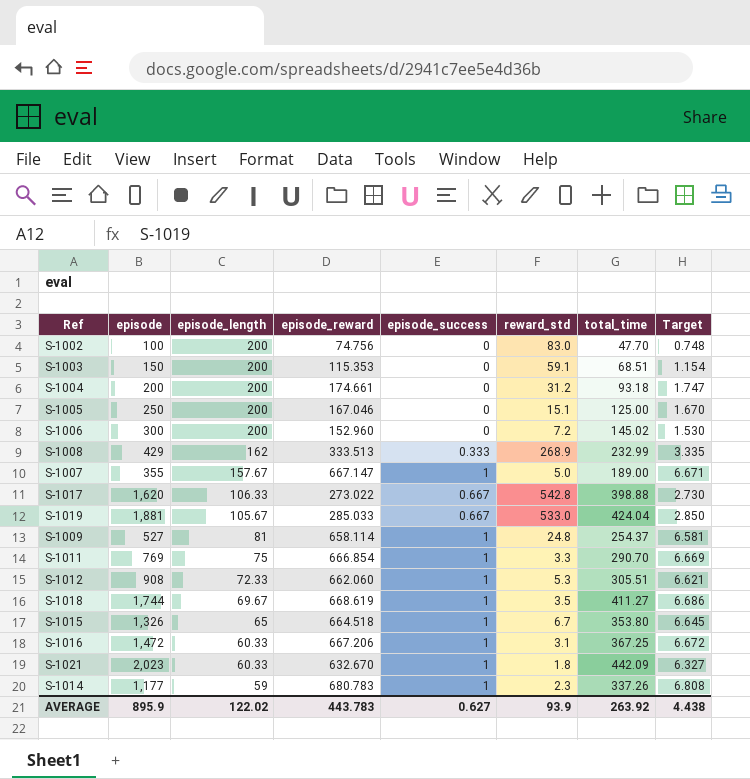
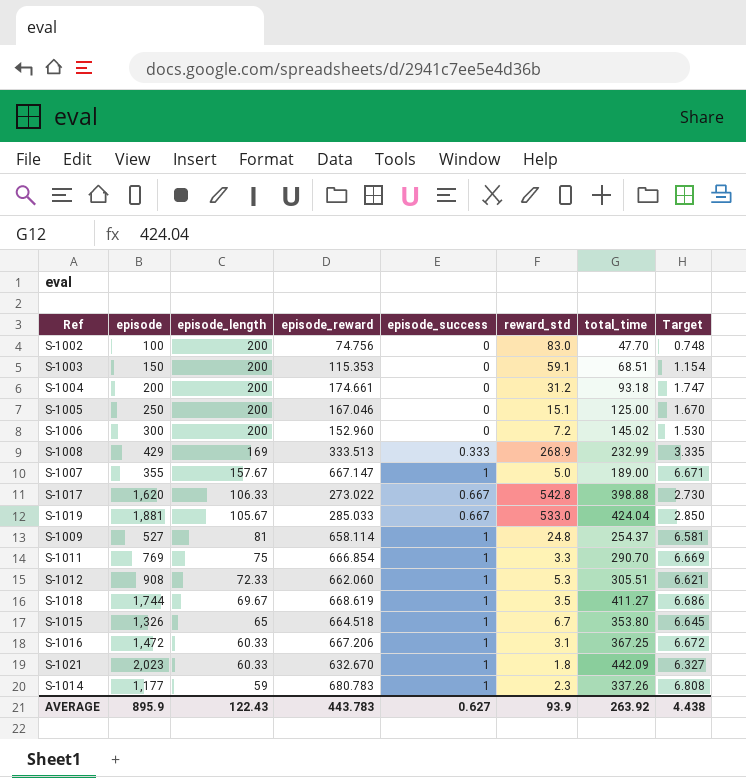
S-1008 | episode_length: 162 -> 169
AVERAGE | episode_length: 122.02 -> 122.43

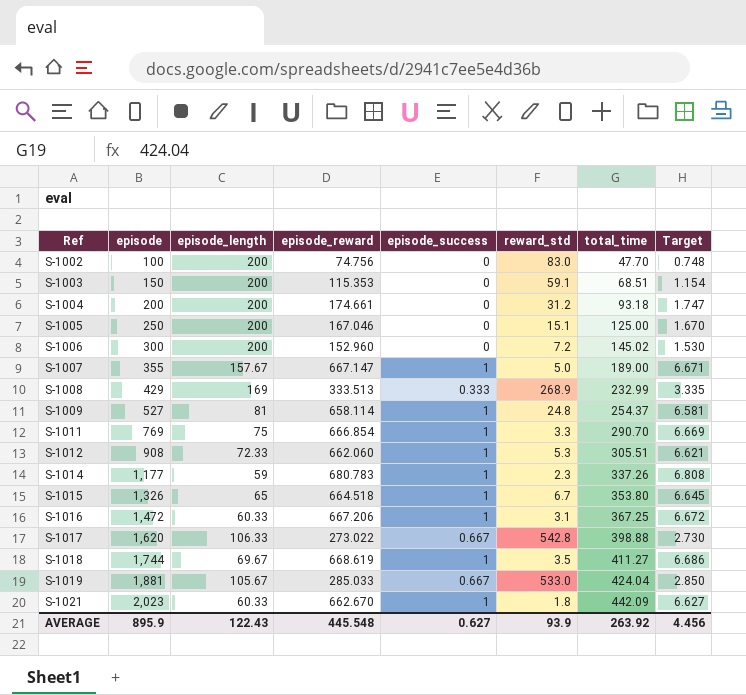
row order: episode_length descending -> Ref ascending
S-1021 | episode_reward: 632.670 -> 662.670
S-1021 | Target: 6.327 -> 6.627
AVERAGE | episode_reward: 443.783 -> 445.548
AVERAGE | Target: 4.438 -> 4.456

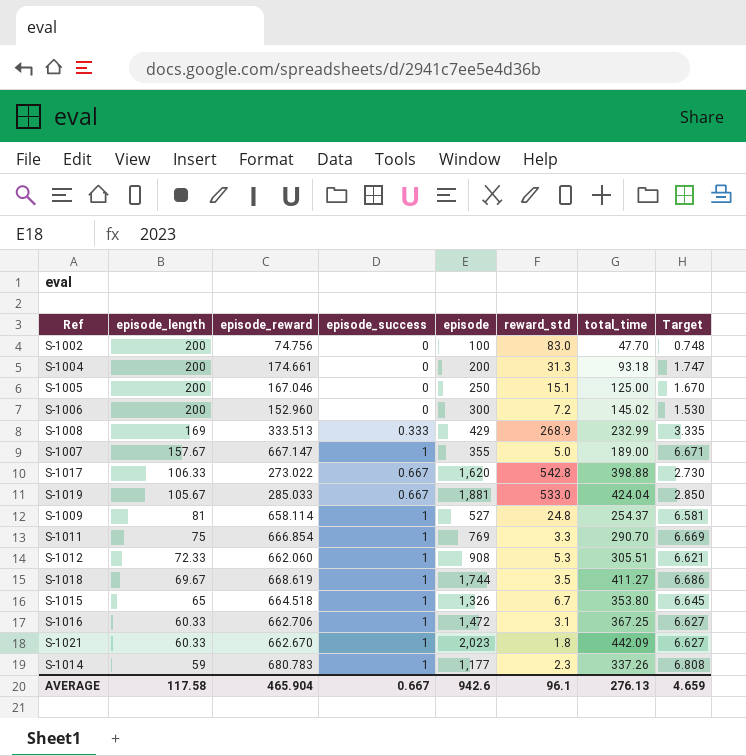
row order: Ref ascending -> episode_length descending
column episode | position: 2 -> 5
row S-1003: 150 | 200 | 115.353 | 0 | 59.1 | 68.51 | 1.154 -> none
S-1004 | reward_std: 31.2 -> 31.3
S-1016 | episode_reward: 667.206 -> 662.706
S-1016 | Target: 6.672 -> 6.627
AVERAGE | episode_length: 122.43 -> 117.58
AVERAGE | episode_reward: 445.548 -> 465.904
AVERAGE | episode_success: 0.627 -> 0.667
AVERAGE | episode: 895.9 -> 942.6
AVERAGE | reward_std: 93.9 -> 96.1
AVERAGE | total_time: 263.92 -> 276.13
AVERAGE | Target: 4.456 -> 4.659

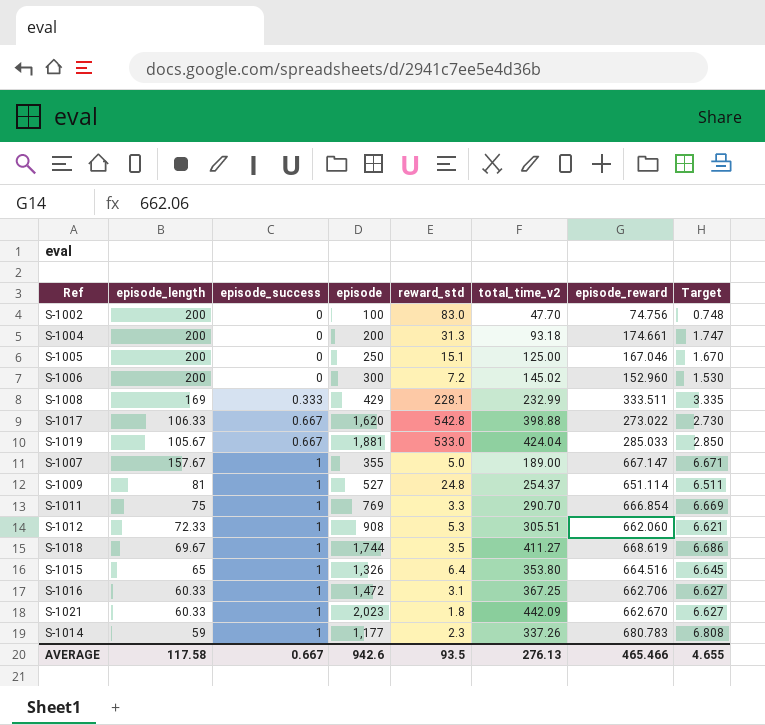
row order: episode_length descending -> episode_success ascending
column name: total_time -> total_time_v2
column episode_reward | position: 3 -> 7
S-1008 | reward_std: 268.9 -> 228.1
S-1008 | episode_reward: 333.513 -> 333.511
S-1009 | episode_reward: 658.114 -> 651.114
S-1009 | Target: 6.581 -> 6.511
S-1015 | reward_std: 6.7 -> 6.4
S-1015 | episode_reward: 664.518 -> 664.516
AVERAGE | reward_std: 96.1 -> 93.5
AVERAGE | episode_reward: 465.904 -> 465.466
AVERAGE | Target: 4.659 -> 4.655

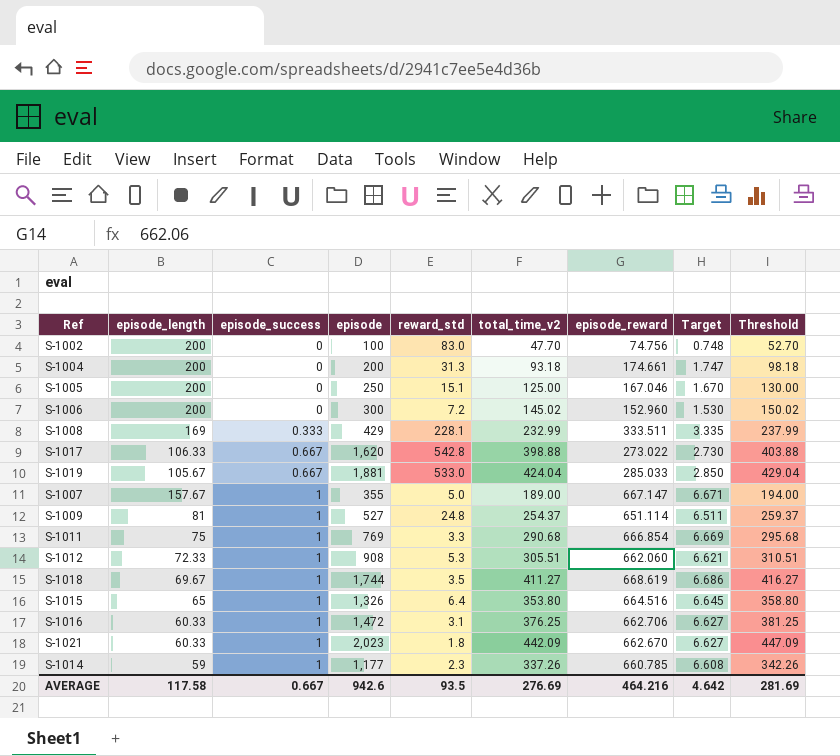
column Threshold | formula: none -> [total_time_v2] + 5
S-1011 | total_time_v2: 290.70 -> 290.68
S-1016 | total_time_v2: 367.25 -> 376.25
S-1014 | episode_reward: 680.783 -> 660.785
S-1014 | Target: 6.808 -> 6.608
AVERAGE | total_time_v2: 276.13 -> 276.69
AVERAGE | episode_reward: 465.466 -> 464.216
AVERAGE | Target: 4.655 -> 4.642

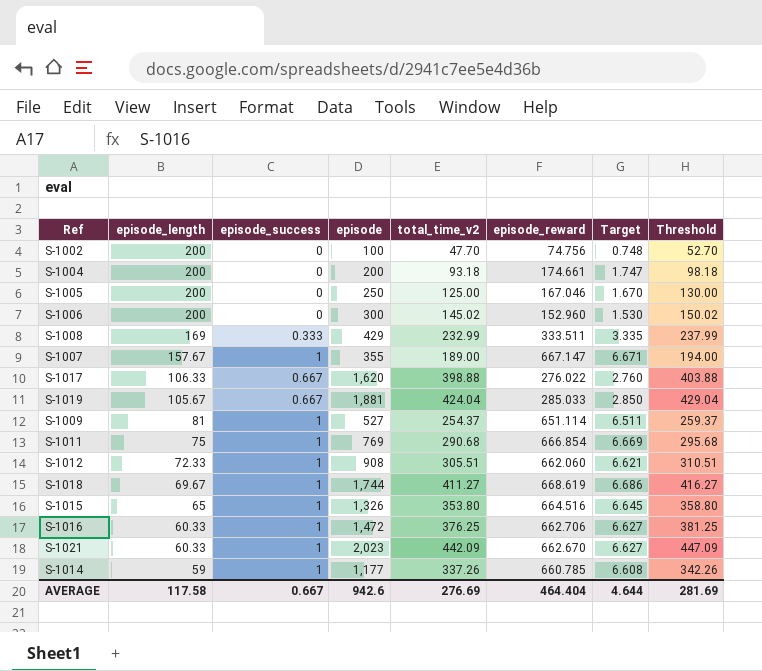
row order: episode_success ascending -> episode_length descending
column reward_std | position: 5 -> none
S-1017 | episode_reward: 273.022 -> 276.022
S-1017 | Target: 2.730 -> 2.760
AVERAGE | episode_reward: 464.216 -> 464.404
AVERAGE | Target: 4.642 -> 4.644

